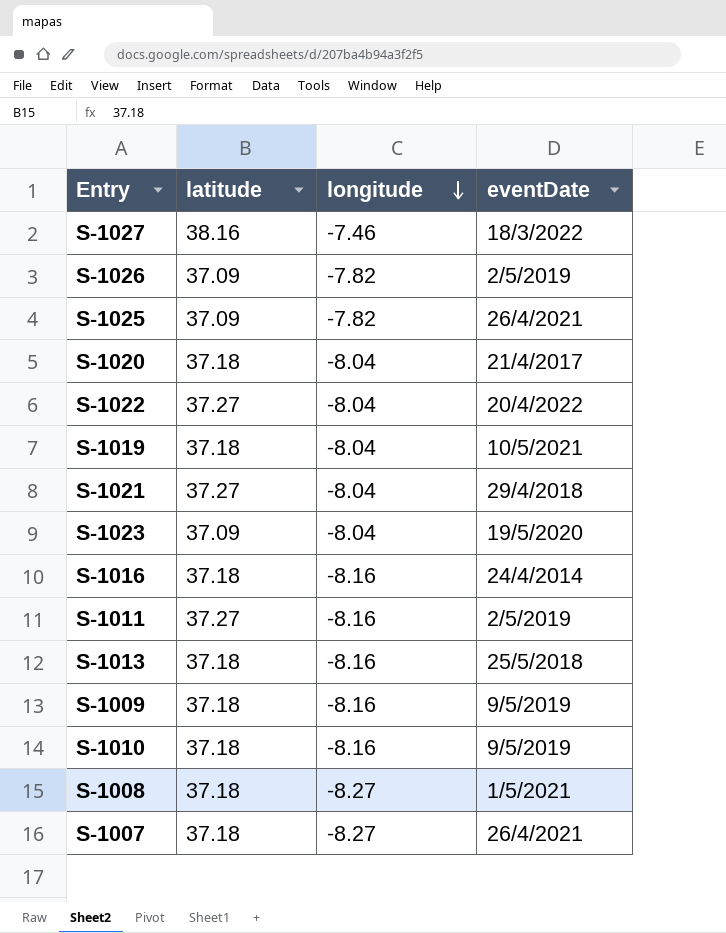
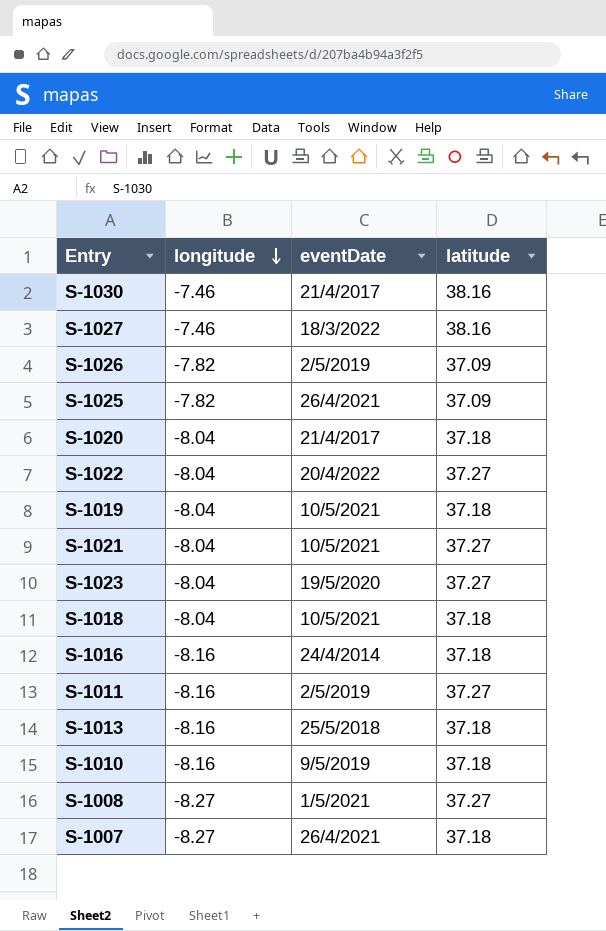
column latitude | position: 2 -> 4
row S-1009: 37.18 | -8.16 | 9/5/2019 -> none
row S-1030: none -> -7.46 | 21/4/2017 | 38.16
S-1021 | eventDate: 29/4/2018 -> 10/5/2021
S-1023 | latitude: 37.09 -> 37.27
row S-1018: none -> -8.04 | 10/5/2021 | 37.18
S-1008 | latitude: 37.18 -> 37.27

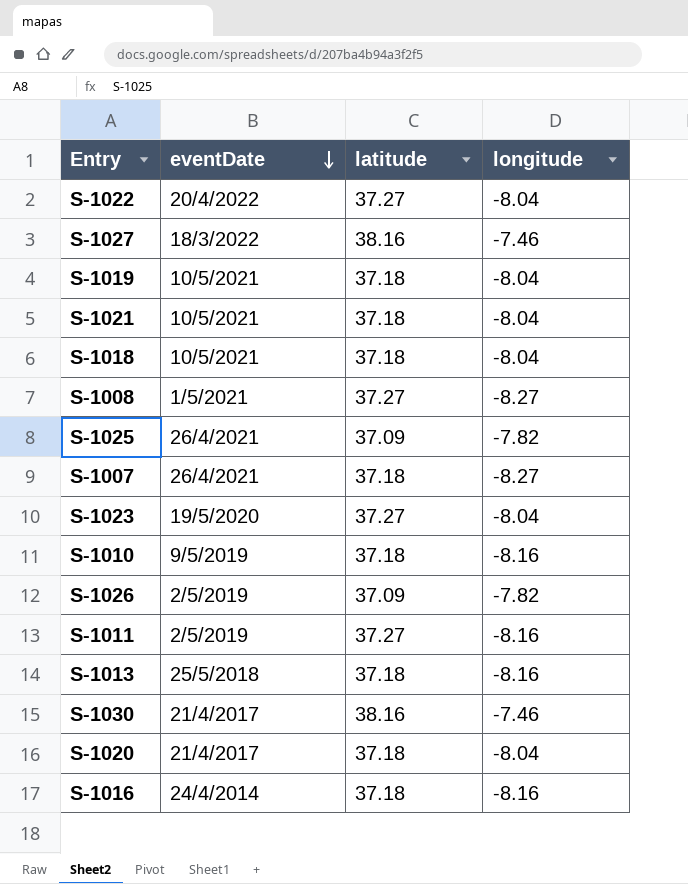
row order: longitude descending -> eventDate descending
column longitude | position: 2 -> 4
S-1021 | latitude: 37.27 -> 37.18

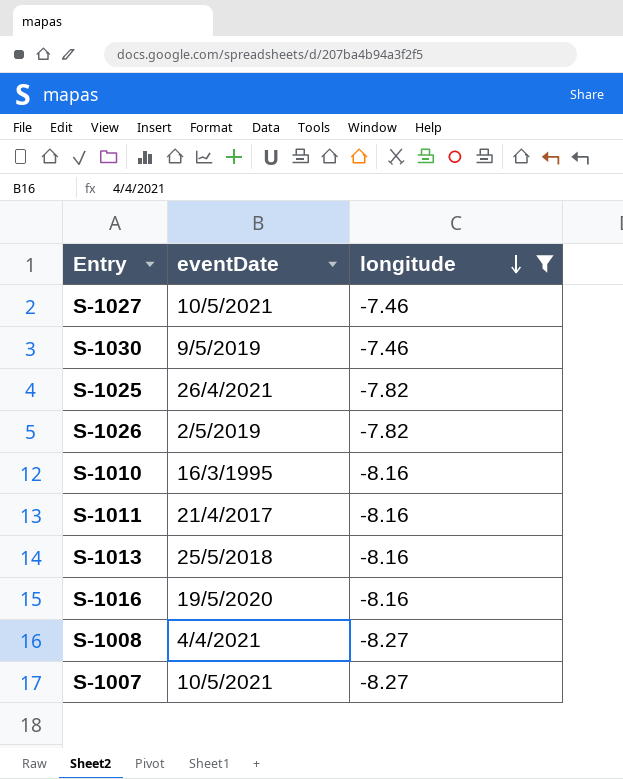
filter: none -> longitude != -8.04
row order: eventDate descending -> longitude descending
column latitude | position: 3 -> none
S-1027 | eventDate: 18/3/2022 -> 10/5/2021
S-1030 | eventDate: 21/4/2017 -> 9/5/2019
S-1010 | eventDate: 9/5/2019 -> 16/3/1995
S-1011 | eventDate: 2/5/2019 -> 21/4/2017
S-1016 | eventDate: 24/4/2014 -> 19/5/2020
S-1008 | eventDate: 1/5/2021 -> 4/4/2021
S-1007 | eventDate: 26/4/2021 -> 10/5/2021

